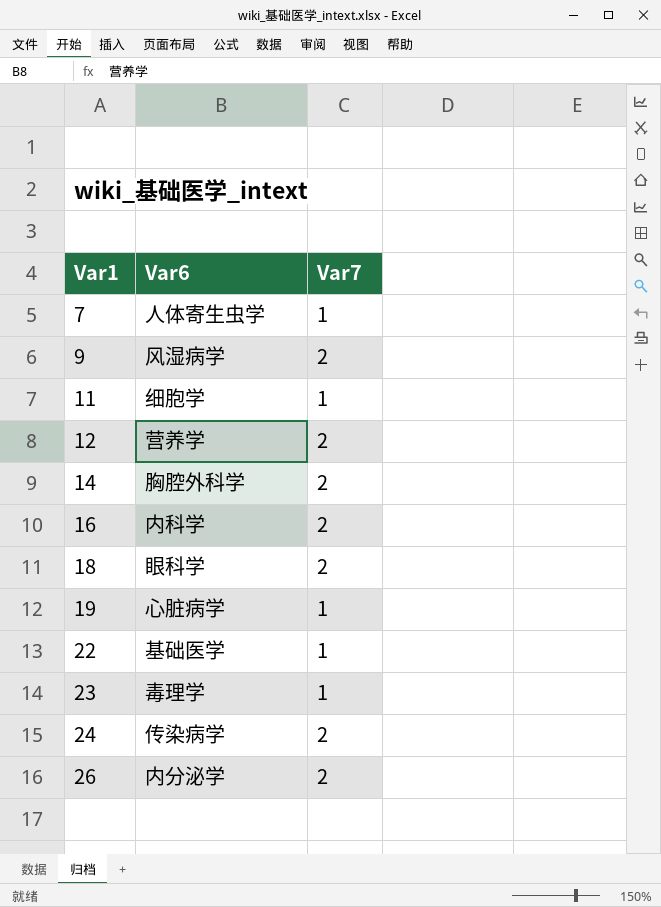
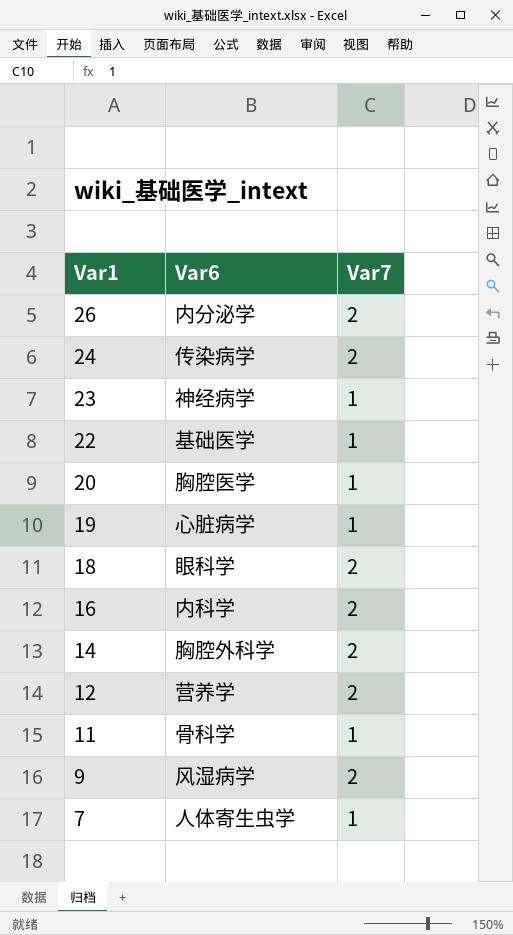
row order: Var1 ascending -> Var1 descending
23 | Var6: 毒理学 -> 神经病学
row 20: none -> 胸腔医学 | 1
11 | Var6: 细胞学 -> 骨科学

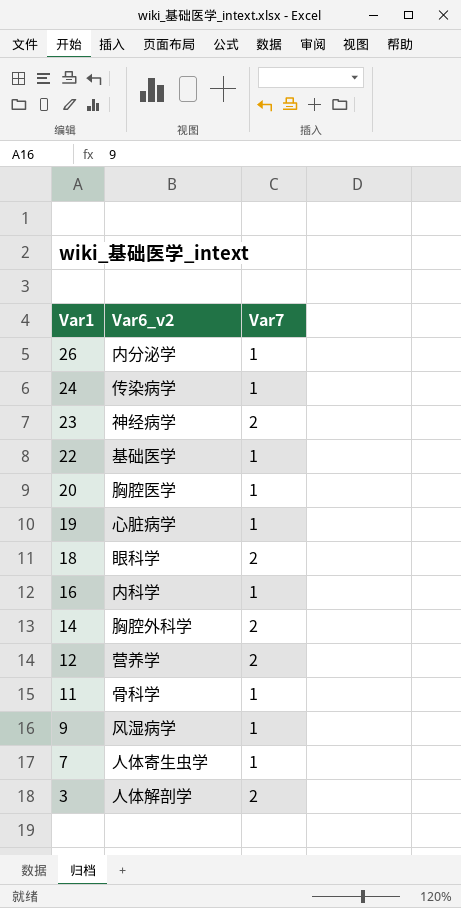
column name: Var6 -> Var6_v2
26 | Var7: 2 -> 1
24 | Var7: 2 -> 1
23 | Var7: 1 -> 2
16 | Var7: 2 -> 1
9 | Var7: 2 -> 1
row 3: none -> 人体解剖学 | 2

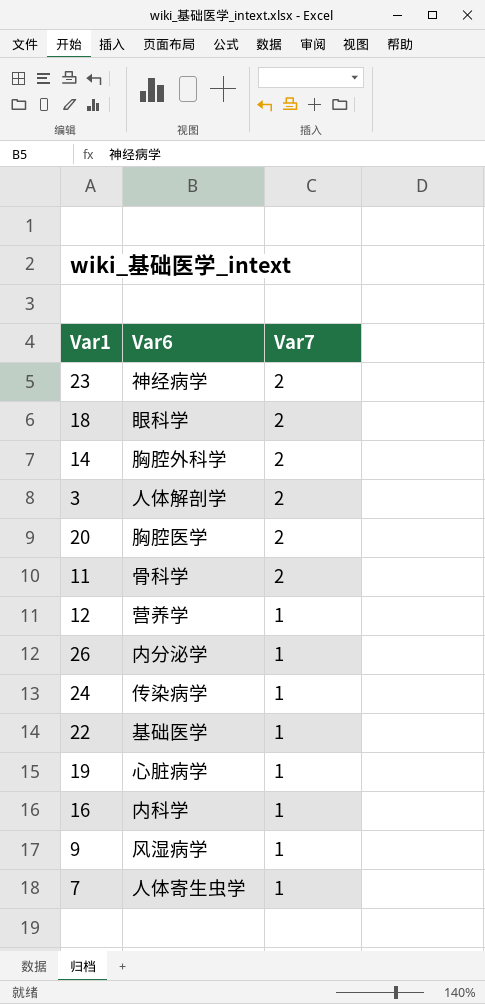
row order: Var1 descending -> Var7 descending
column name: Var6_v2 -> Var6
20 | Var7: 1 -> 2
11 | Var7: 1 -> 2
12 | Var7: 2 -> 1

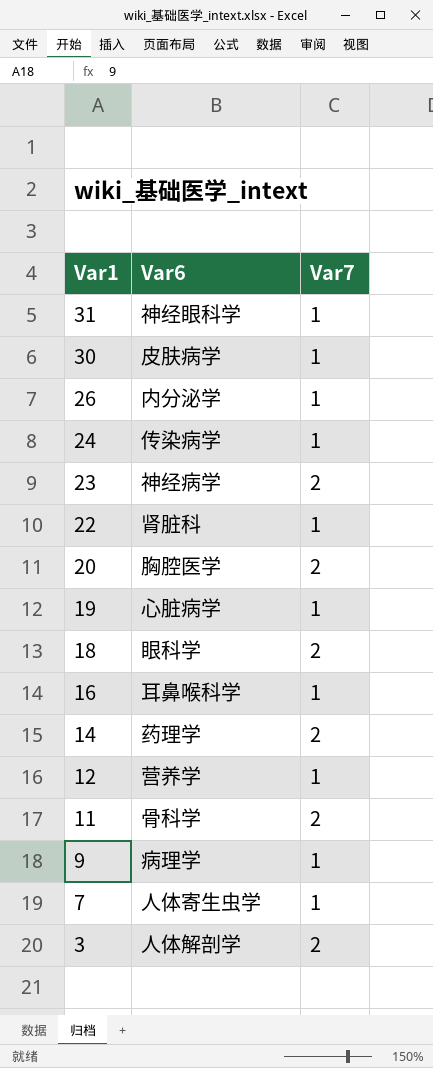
row order: Var7 descending -> Var1 descending
row 31: none -> 神经眼科学 | 1
row 30: none -> 皮肤病学 | 1
22 | Var6: 基础医学 -> 肾脏科
16 | Var6: 内科学 -> 耳鼻喉科学
14 | Var6: 胸腔外科学 -> 药理学
9 | Var6: 风湿病学 -> 病理学

